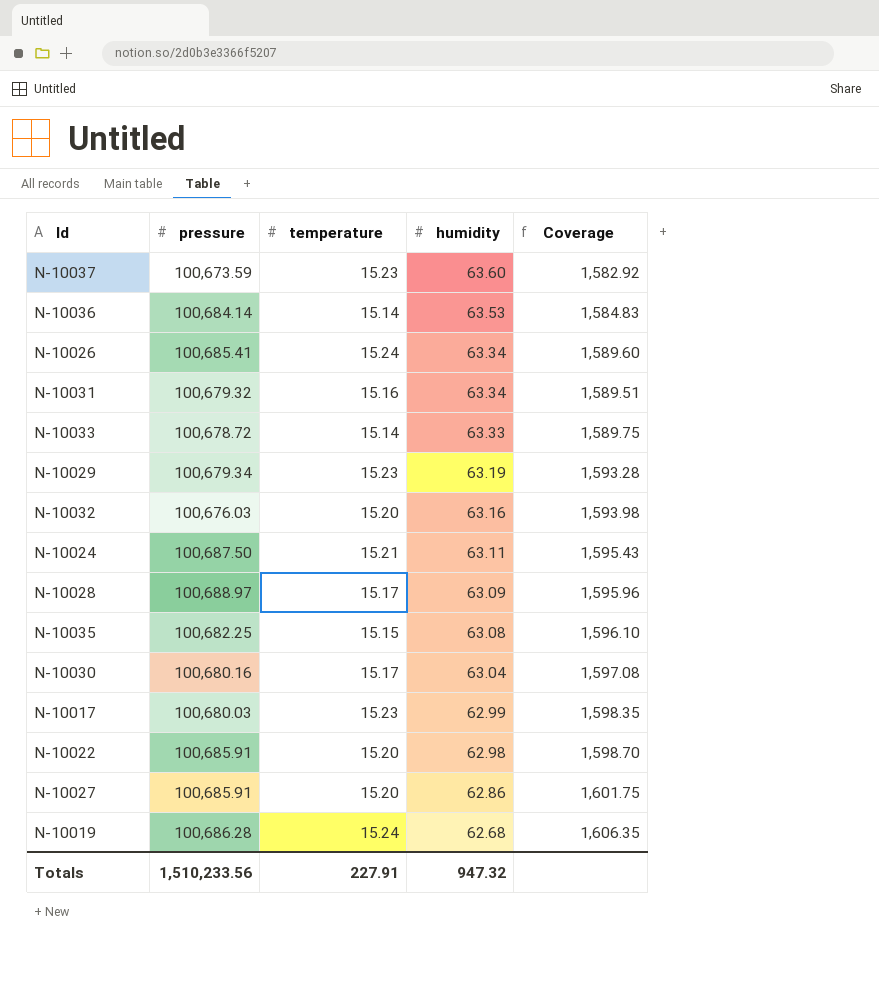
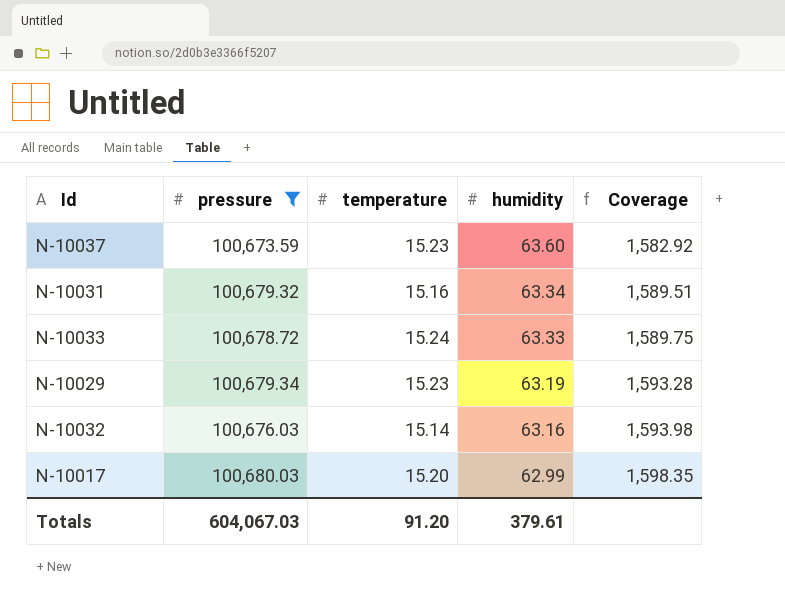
filter: none -> pressure <= 100,680.03
N-10033 | temperature: 15.14 -> 15.24
N-10032 | temperature: 15.20 -> 15.14
N-10017 | temperature: 15.23 -> 15.20
Totals | pressure: 1,510,233.56 -> 604,067.03
Totals | temperature: 227.91 -> 91.20
Totals | humidity: 947.32 -> 379.61

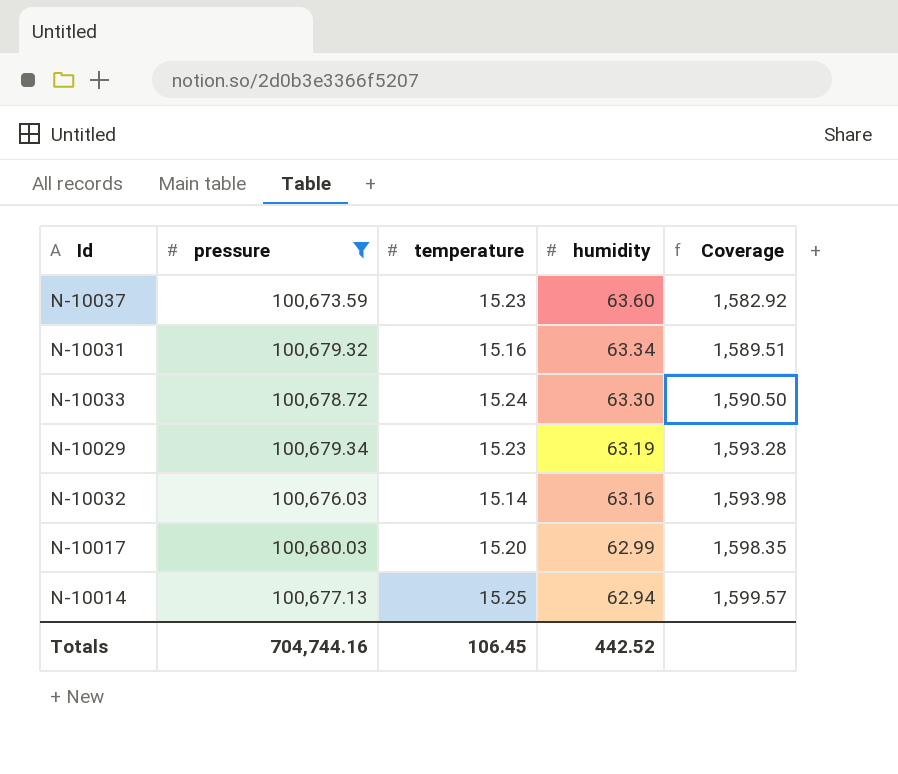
N-10033 | humidity: 63.33 -> 63.30
N-10033 | Coverage: 1,589.75 -> 1,590.50
row N-10014: none -> 100,677.13 | 15.25 | 62.94 | 1,599.57
Totals | pressure: 604,067.03 -> 704,744.16
Totals | temperature: 91.20 -> 106.45
Totals | humidity: 379.61 -> 442.52

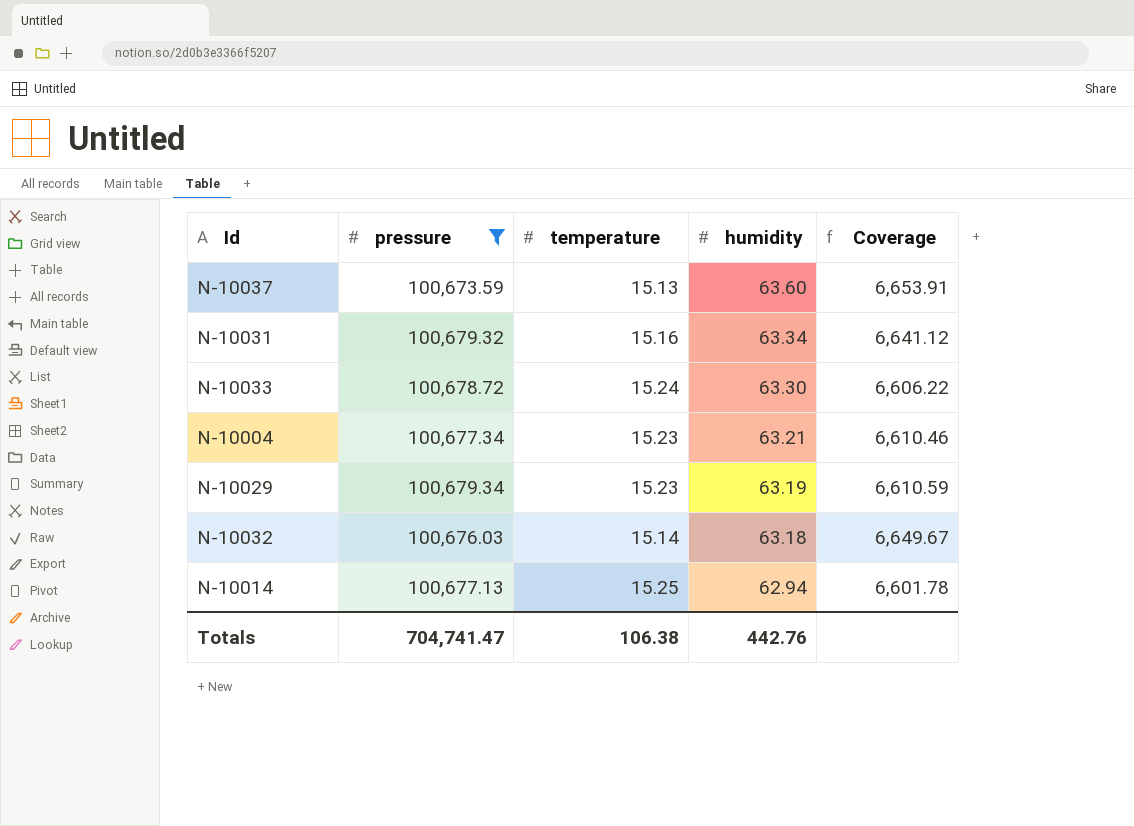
column Coverage | formula: [pressure] / [humidity] -> [pressure] / [temperature]
row N-10017: 100,680.03 | 15.20 | 62.99 | 1,598.35 -> none
N-10037 | temperature: 15.23 -> 15.13
row N-10004: none -> 100,677.34 | 15.23 | 63.21 | 6,610.46
N-10032 | humidity: 63.16 -> 63.18
Totals | pressure: 704,744.16 -> 704,741.47
Totals | temperature: 106.45 -> 106.38
Totals | humidity: 442.52 -> 442.76

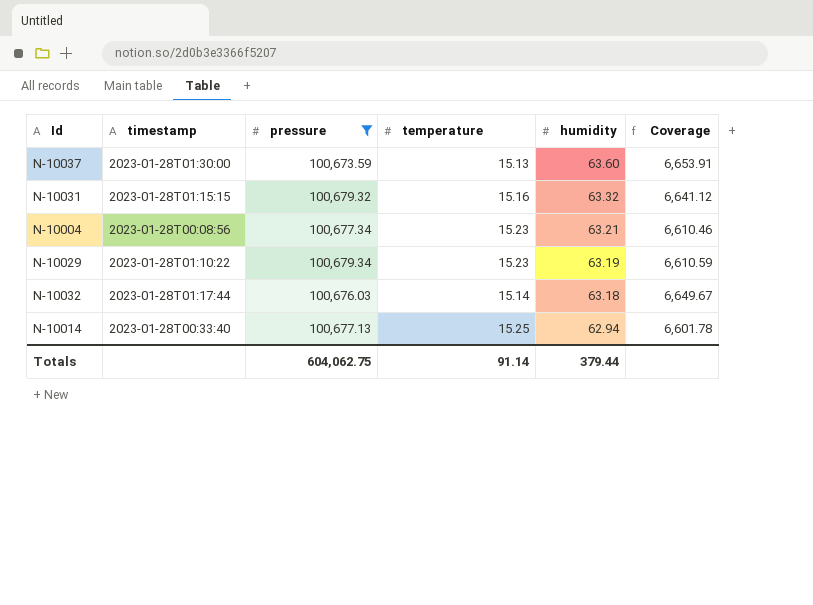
column timestamp | position: none -> 2
row N-10033: 100,678.72 | 15.24 | 63.30 | 6,606.22 -> none
N-10031 | humidity: 63.34 -> 63.32
Totals | pressure: 704,741.47 -> 604,062.75
Totals | temperature: 106.38 -> 91.14
Totals | humidity: 442.76 -> 379.44

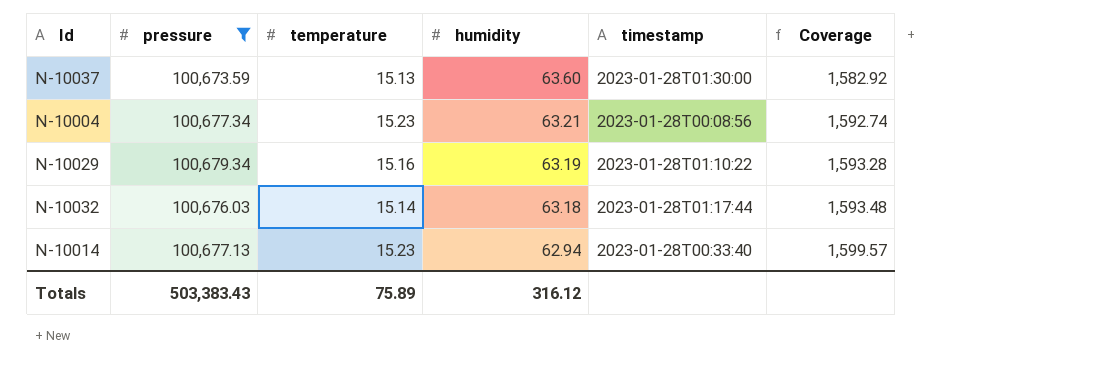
column timestamp | position: 2 -> 5
column Coverage | formula: [pressure] / [temperature] -> [pressure] / [humidity]
row N-10031: 2023-01-28T01:15:15 | 100,679.32 | 15.16 | 63.32 | 6,641.12 -> none
N-10029 | temperature: 15.23 -> 15.16
N-10014 | temperature: 15.25 -> 15.23
Totals | pressure: 604,062.75 -> 503,383.43
Totals | temperature: 91.14 -> 75.89
Totals | humidity: 379.44 -> 316.12

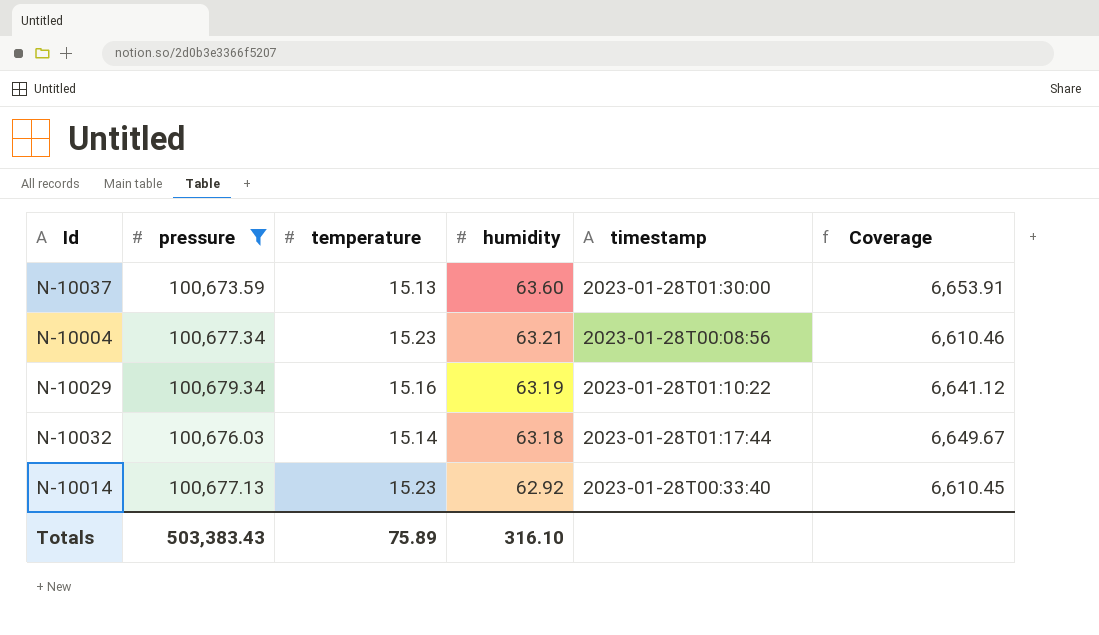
column Coverage | formula: [pressure] / [humidity] -> [pressure] / [temperature]
N-10014 | humidity: 62.94 -> 62.92
Totals | humidity: 316.12 -> 316.10

